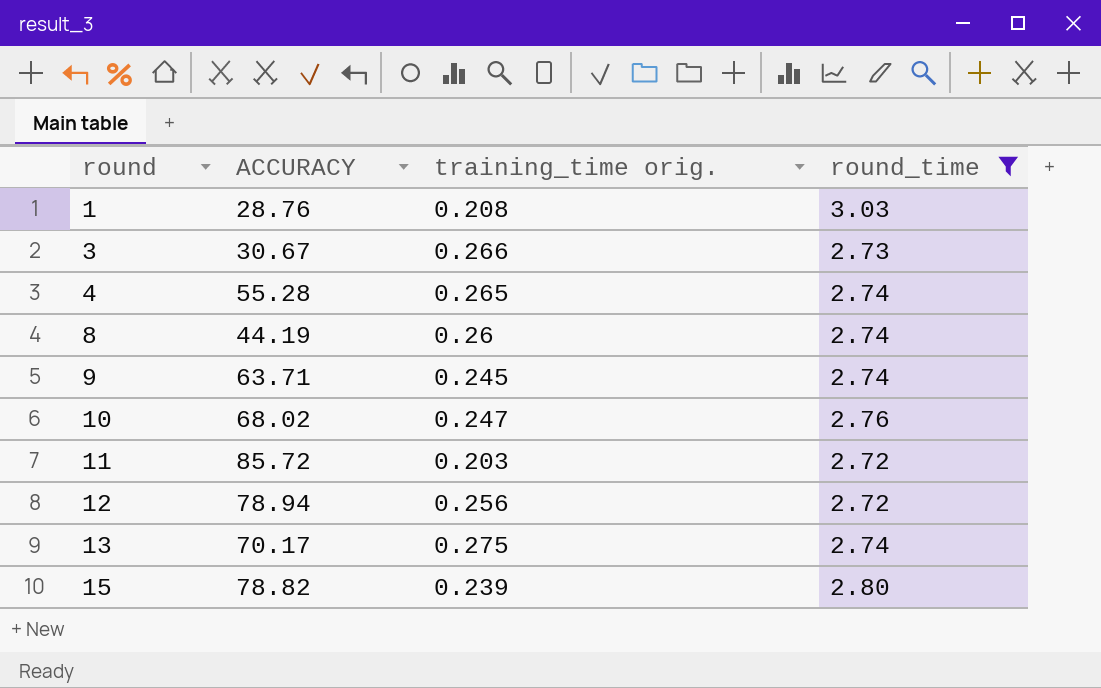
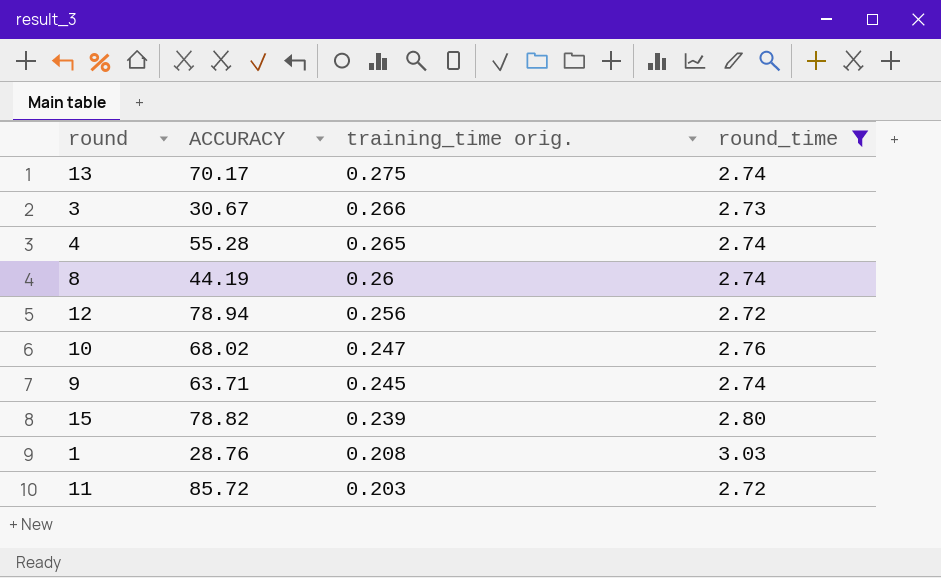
row order: round ascending -> training_time orig. descending

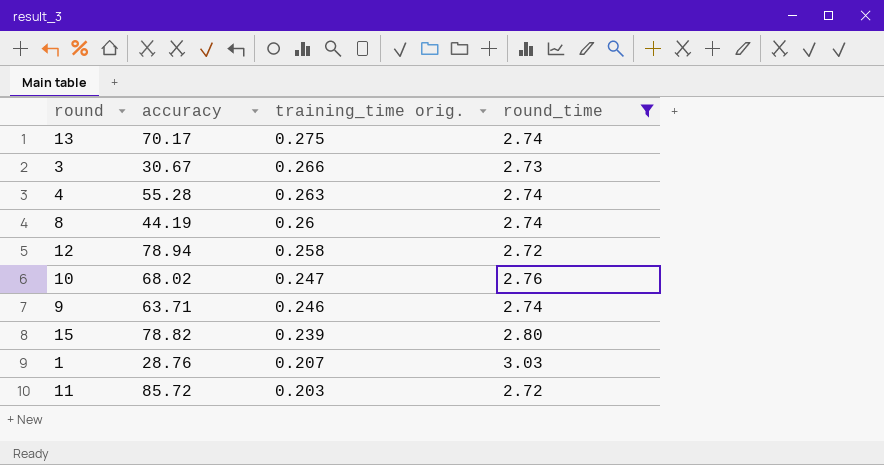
column name: ACCURACY -> accuracy
4 | training_time orig.: 0.265 -> 0.263
12 | training_time orig.: 0.256 -> 0.258
9 | training_time orig.: 0.245 -> 0.246
1 | training_time orig.: 0.208 -> 0.207

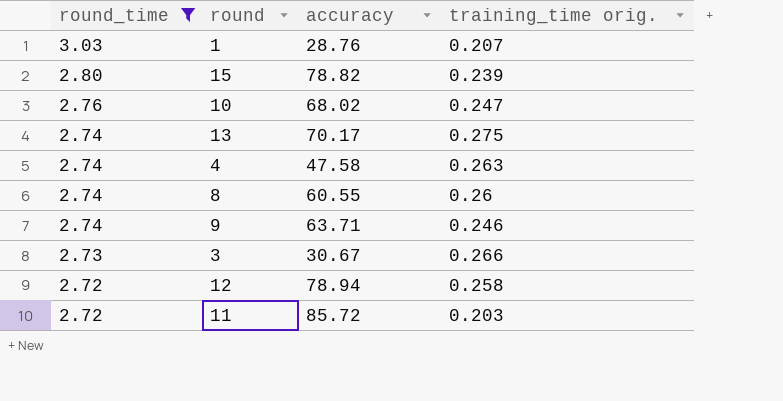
row order: training_time orig. descending -> round_time descending
column round_time | position: 4 -> 1
4 | accuracy: 55.28 -> 47.58
8 | accuracy: 44.19 -> 60.55

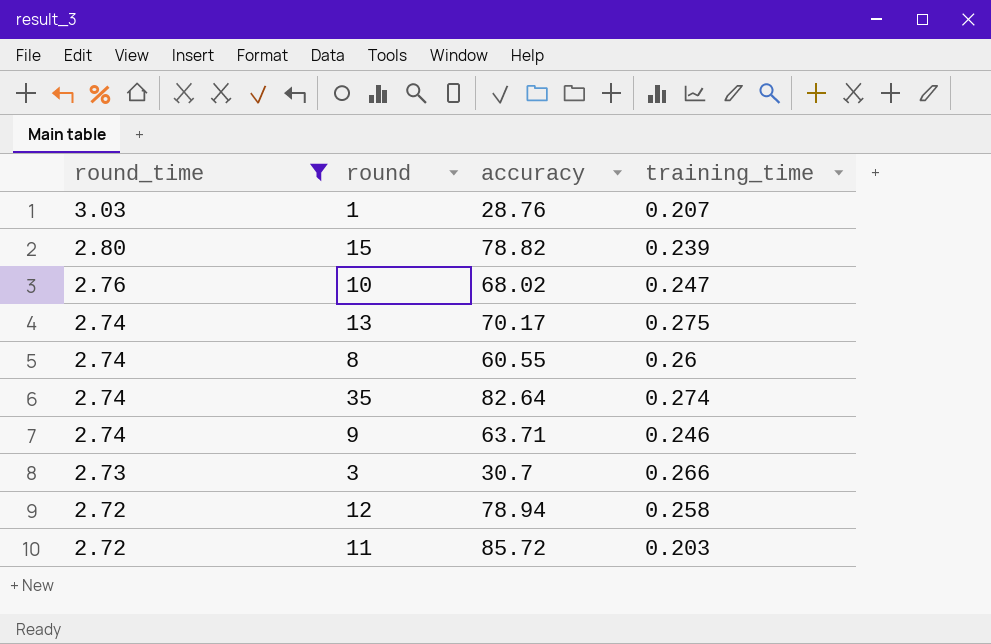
column name: training_time orig. -> training_time
row 4: 2.74 | 47.58 | 0.263 -> none
row 35: none -> 2.74 | 82.64 | 0.274
3 | accuracy: 30.67 -> 30.7

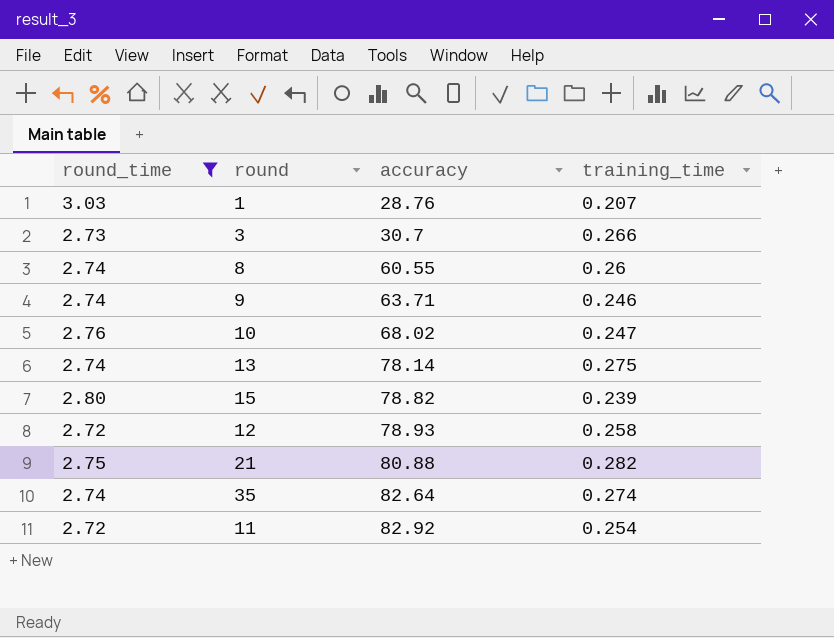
row order: round_time descending -> accuracy ascending
13 | accuracy: 70.17 -> 78.14
12 | accuracy: 78.94 -> 78.93
row 21: none -> 2.75 | 80.88 | 0.282
11 | accuracy: 85.72 -> 82.92
11 | training_time: 0.203 -> 0.254

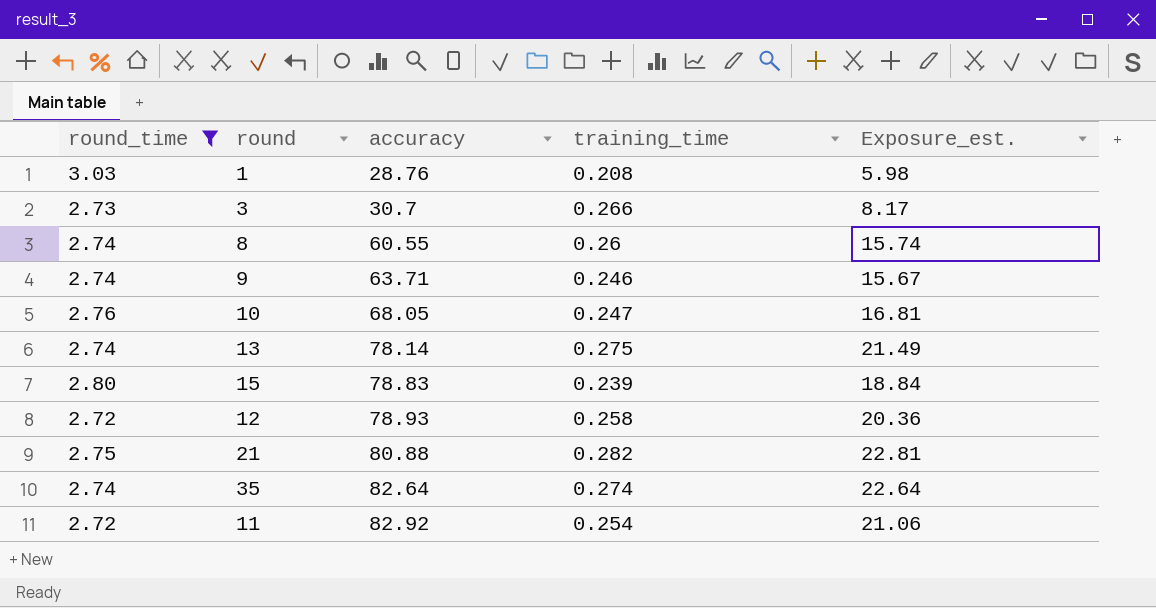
column Exposure_est. | formula: none -> [accuracy] * [training_time]
1 | training_time: 0.207 -> 0.208
10 | accuracy: 68.02 -> 68.05
15 | accuracy: 78.82 -> 78.83

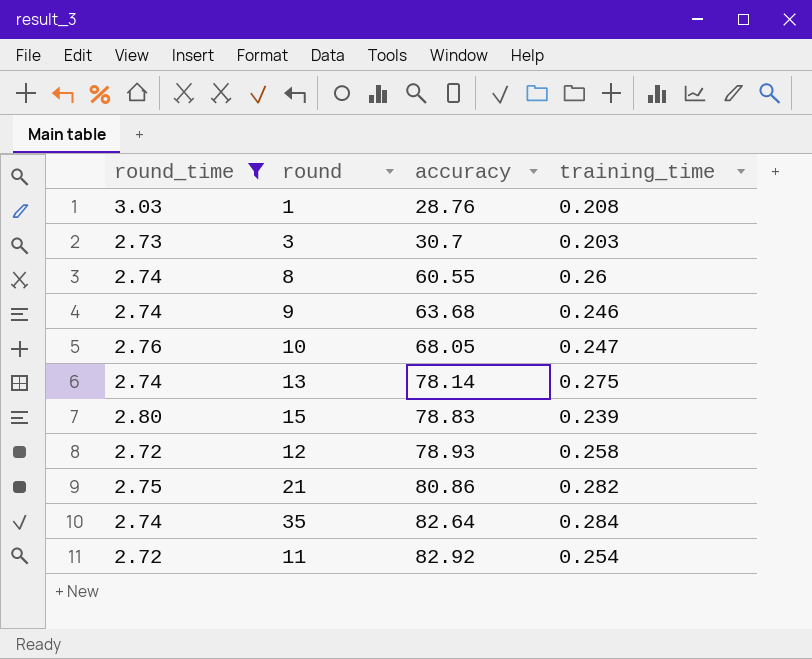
column Exposure_est. | formula: [accuracy] * [training_time] -> none
3 | training_time: 0.266 -> 0.203
9 | accuracy: 63.71 -> 63.68
21 | accuracy: 80.88 -> 80.86
35 | training_time: 0.274 -> 0.284

